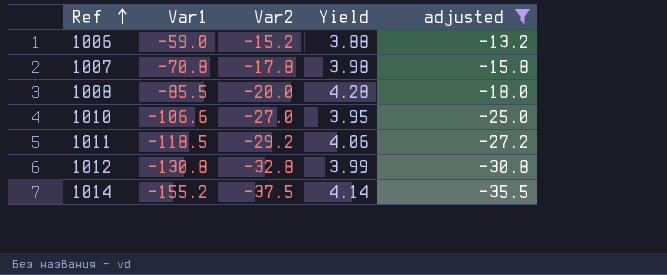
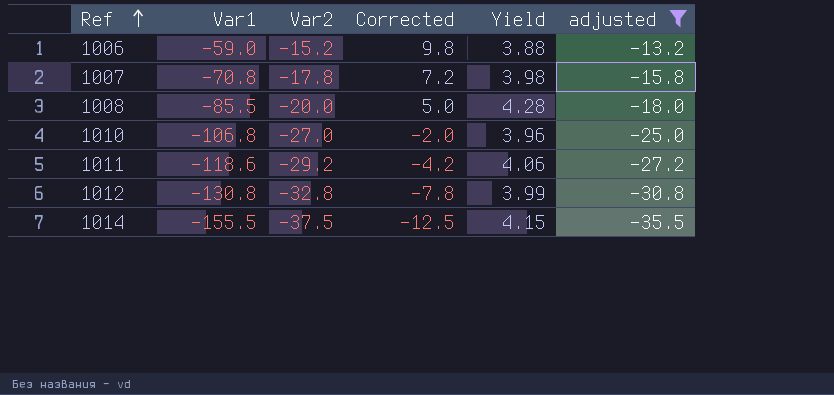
column Corrected | formula: none -> [Var2] + 25
1010 | Var1: -106.6 -> -106.8
1010 | Yield: 3.95 -> 3.96
1011 | Var1: -118.5 -> -118.6
1014 | Var1: -155.2 -> -155.5
1014 | Yield: 4.14 -> 4.15

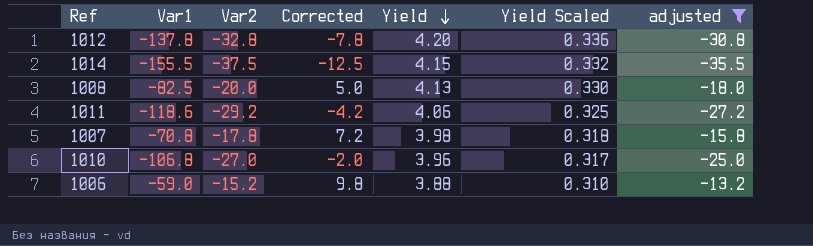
row order: Ref ascending -> Yield descending
column Yield Scaled | formula: none -> [Yield] * 0.08
1012 | Var1: -130.8 -> -137.8
1012 | Yield: 3.99 -> 4.20
1008 | Var1: -85.5 -> -82.5
1008 | Yield: 4.28 -> 4.13

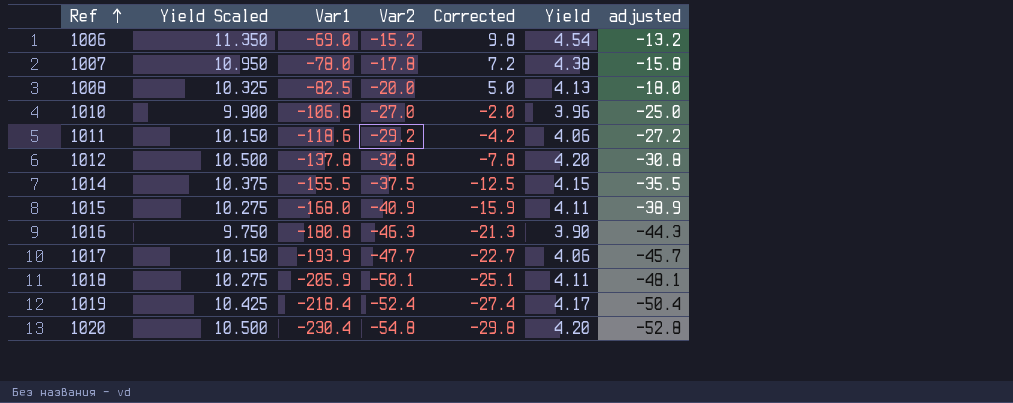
filter: adjusted >= -35.5 -> none
row order: Yield descending -> Ref ascending
column Yield Scaled | formula: [Yield] * 0.08 -> [Yield] * 2.5
column Yield Scaled | position: 6 -> 2
1006 | Var1: -59.0 -> -69.0
1006 | Yield: 3.88 -> 4.54
1007 | Var1: -70.8 -> -78.0
1007 | Yield: 3.98 -> 4.38

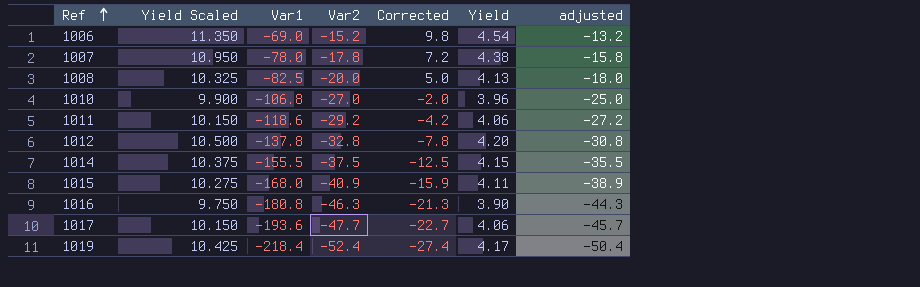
row 1018: 10.275 | -205.9 | -50.1 | -25.1 | 4.11 | -48.1 -> none
row 1020: 10.500 | -230.4 | -54.8 | -29.8 | 4.20 | -52.8 -> none
1017 | Var1: -193.9 -> -193.6

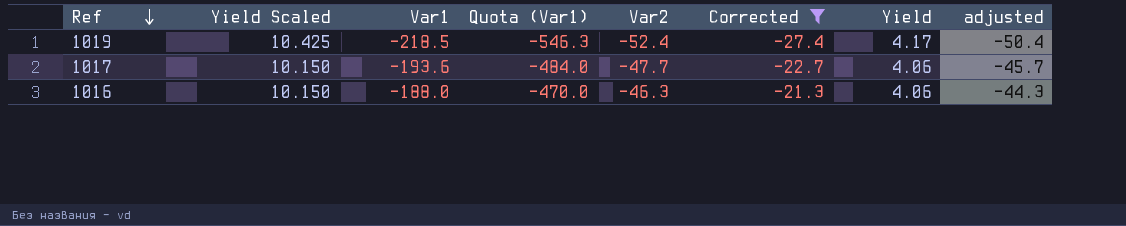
filter: none -> Corrected <= -21.3
row order: Ref ascending -> Ref descending
column Quota (Var1) | formula: none -> [Var1] * 2.5
1019 | Var1: -218.4 -> -218.5
1016 | Yield Scaled: 9.750 -> 10.150
1016 | Var1: -180.8 -> -188.0
1016 | Yield: 3.90 -> 4.06

